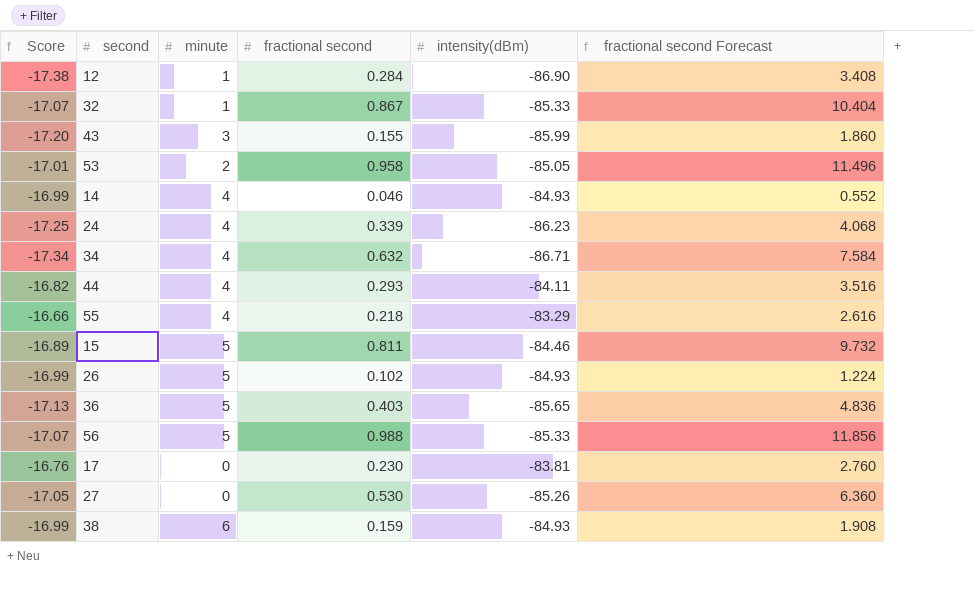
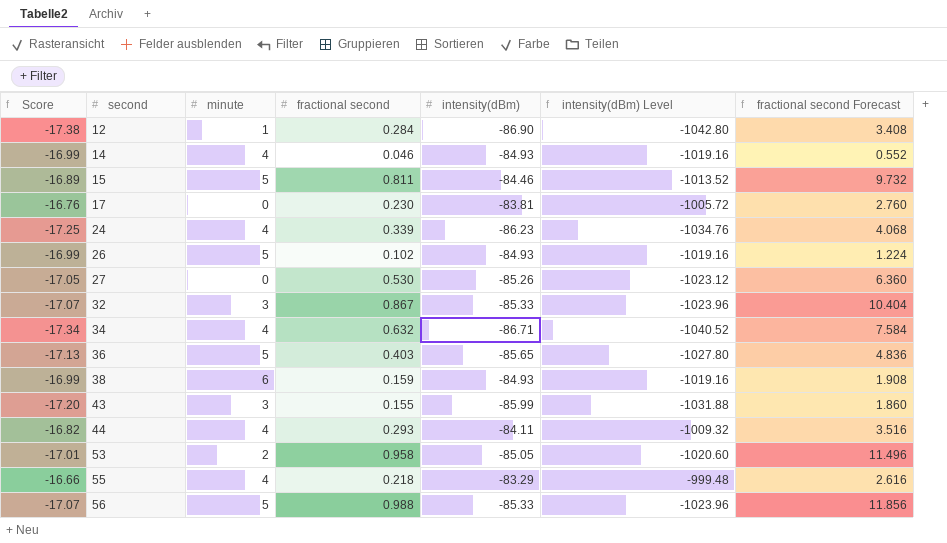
row order: none -> second ascending
column intensity(dBm) Level | formula: none -> [intensity(dBm)] * 12
32 | minute: 1 -> 3

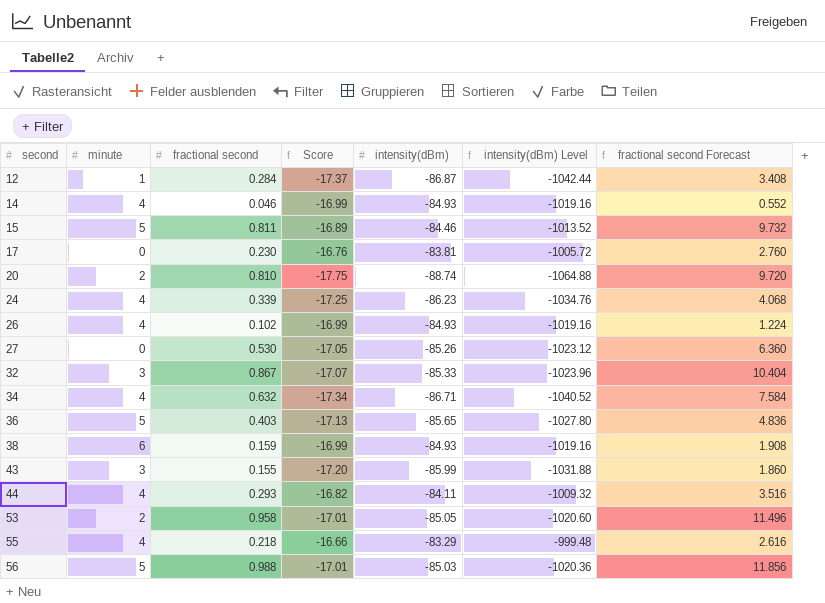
column Score | position: 1 -> 4
12 | Score: -17.38 -> -17.37
12 | intensity(dBm): -86.90 -> -86.87
12 | intensity(dBm) Level: -1042.80 -> -1042.44
row 20: none -> 2 | 0.810 | -17.75 | -88.74 | -1064.88 | 9.720
26 | minute: 5 -> 4
56 | Score: -17.07 -> -17.01
56 | intensity(dBm): -85.33 -> -85.03
56 | intensity(dBm) Level: -1023.96 -> -1020.36

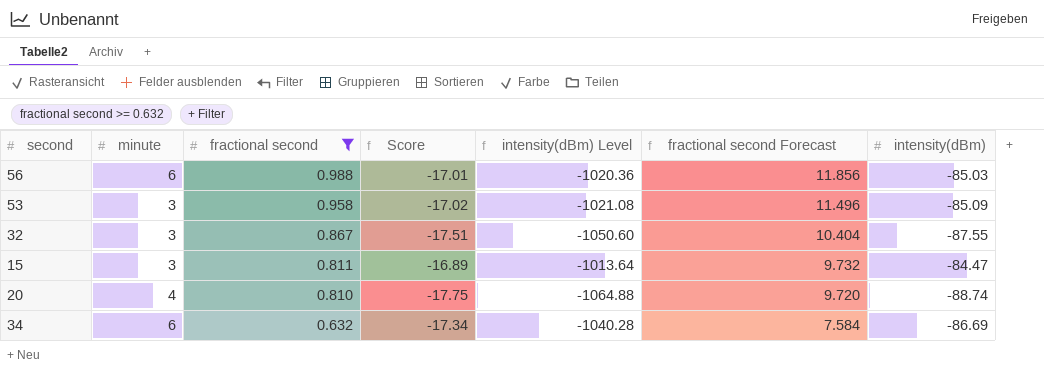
filter: none -> fractional second >= 0.632
row order: second ascending -> fractional second descending
column intensity(dBm) | position: 5 -> 7
56 | minute: 5 -> 6
53 | minute: 2 -> 3
53 | Score: -17.01 -> -17.02
53 | intensity(dBm) Level: -1020.60 -> -1021.08
53 | intensity(dBm): -85.05 -> -85.09
32 | Score: -17.07 -> -17.51
32 | intensity(dBm) Level: -1023.96 -> -1050.60
32 | intensity(dBm): -85.33 -> -87.55
15 | minute: 5 -> 3
15 | intensity(dBm) Level: -1013.52 -> -1013.64
15 | intensity(dBm): -84.46 -> -84.47
20 | minute: 2 -> 4
34 | minute: 4 -> 6
34 | intensity(dBm) Level: -1040.52 -> -1040.28
34 | intensity(dBm): -86.71 -> -86.69

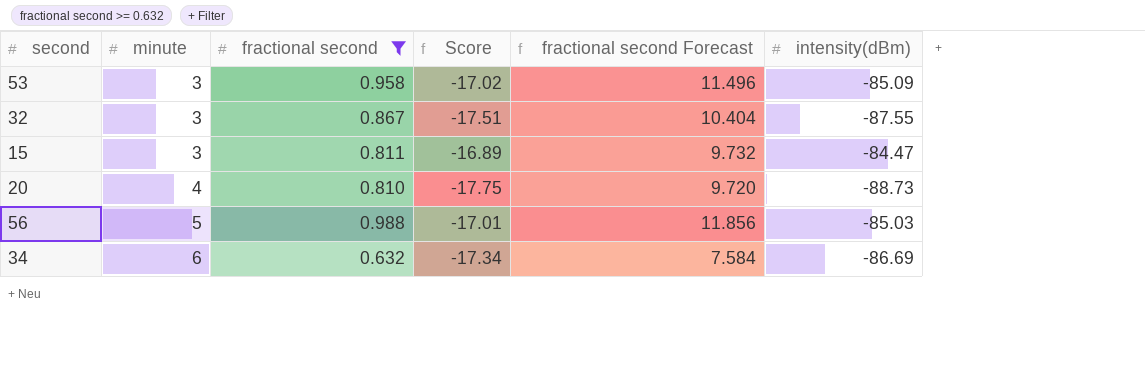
row order: fractional second descending -> minute ascending
column intensity(dBm) Level | formula: [intensity(dBm)] * 12 -> none
20 | intensity(dBm): -88.74 -> -88.73
56 | minute: 6 -> 5

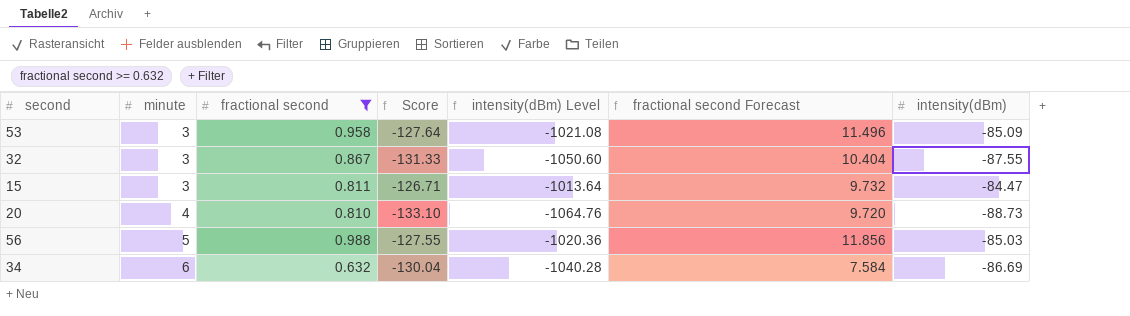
column Score | formula: [intensity(dBm)] * 0.2 -> [intensity(dBm)] * 1.5
column intensity(dBm) Level | formula: none -> [intensity(dBm)] * 12

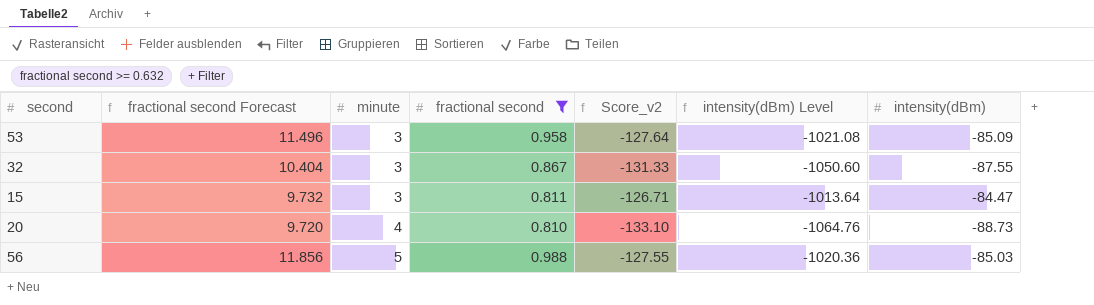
column fractional second Forecast | position: 6 -> 2
column name: Score -> Score_v2
row 34: 6 | 0.632 | -130.04 | -1040.28 | 7.584 | -86.69 -> none

